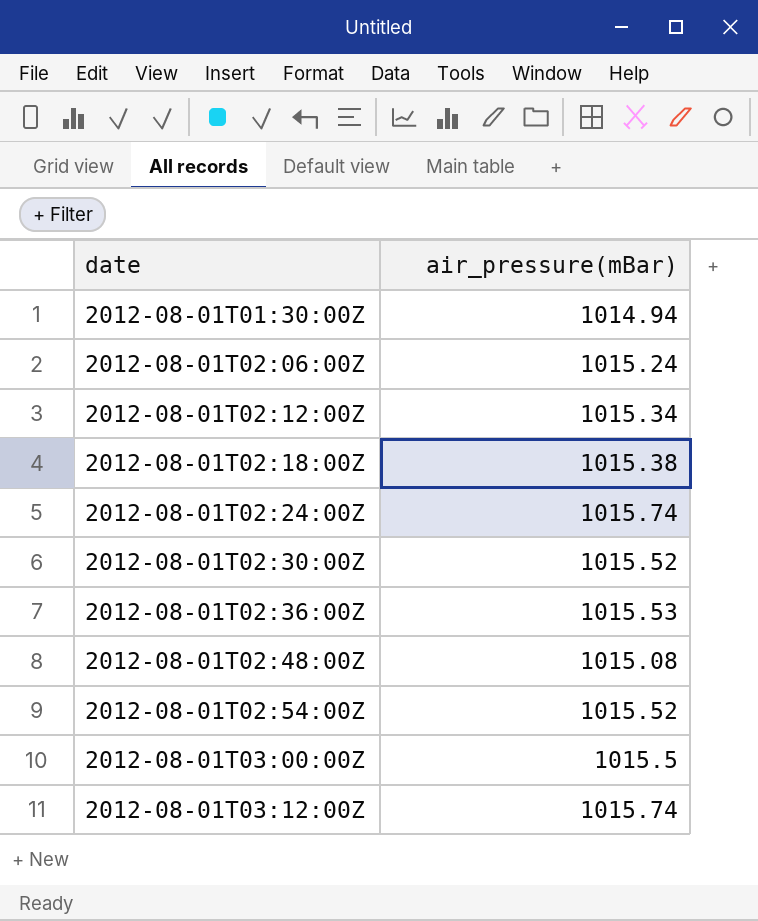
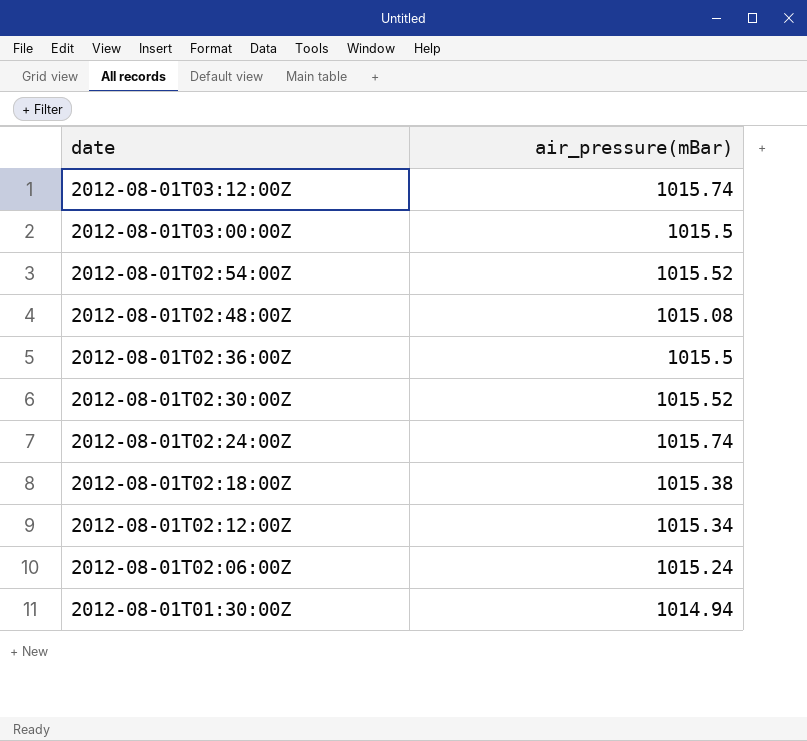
row order: date ascending -> date descending
2012-08-01T02:36:00Z | air_pressure(mBar): 1015.53 -> 1015.5

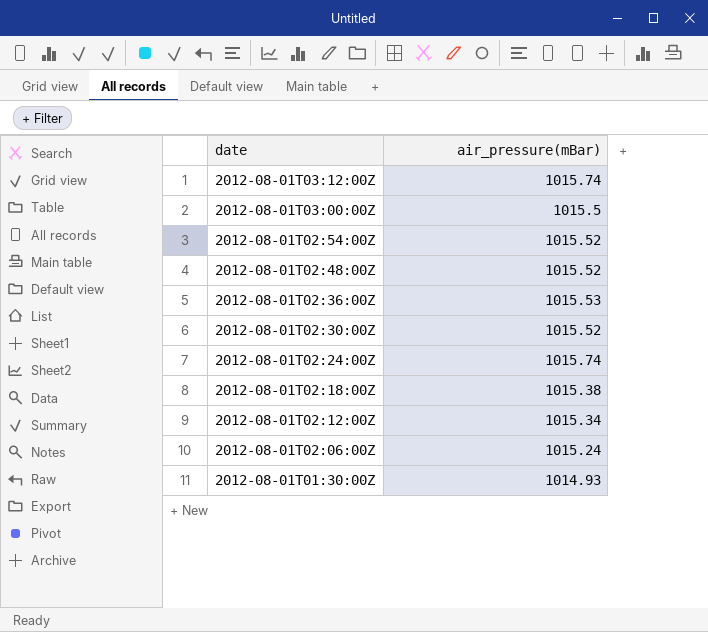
2012-08-01T02:48:00Z | air_pressure(mBar): 1015.08 -> 1015.52
2012-08-01T02:36:00Z | air_pressure(mBar): 1015.5 -> 1015.53
2012-08-01T01:30:00Z | air_pressure(mBar): 1014.94 -> 1014.93

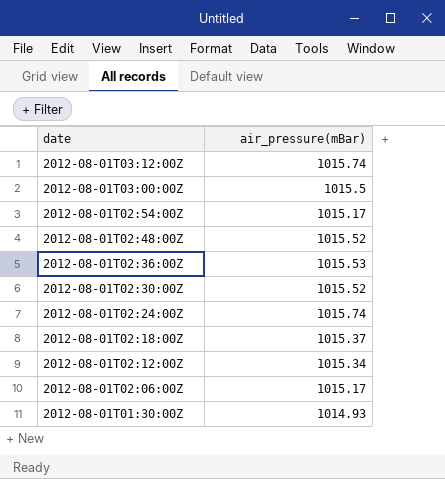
2012-08-01T02:54:00Z | air_pressure(mBar): 1015.52 -> 1015.17
2012-08-01T02:18:00Z | air_pressure(mBar): 1015.38 -> 1015.37
2012-08-01T02:06:00Z | air_pressure(mBar): 1015.24 -> 1015.17

